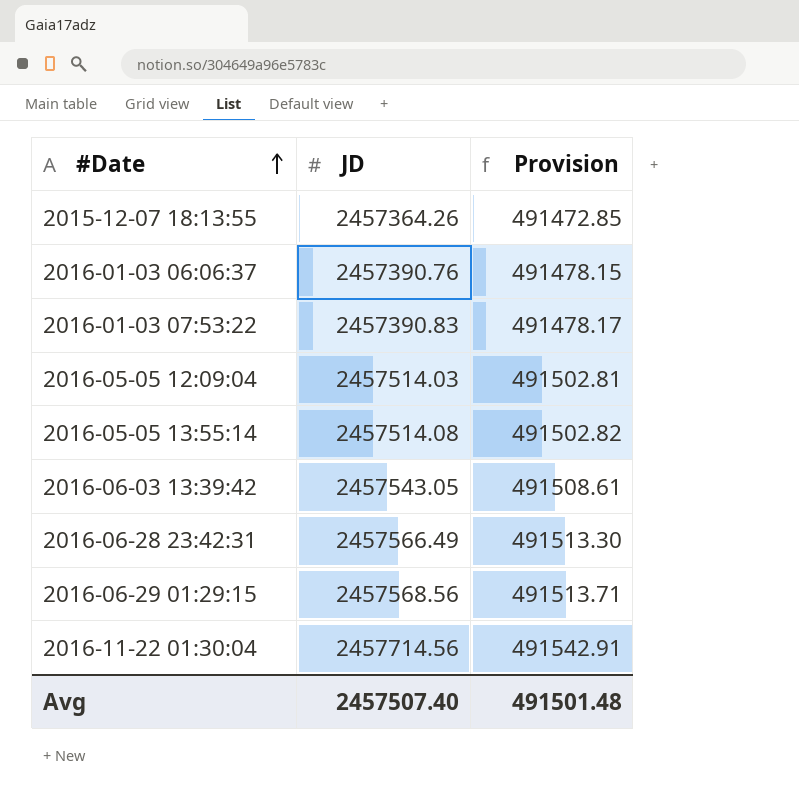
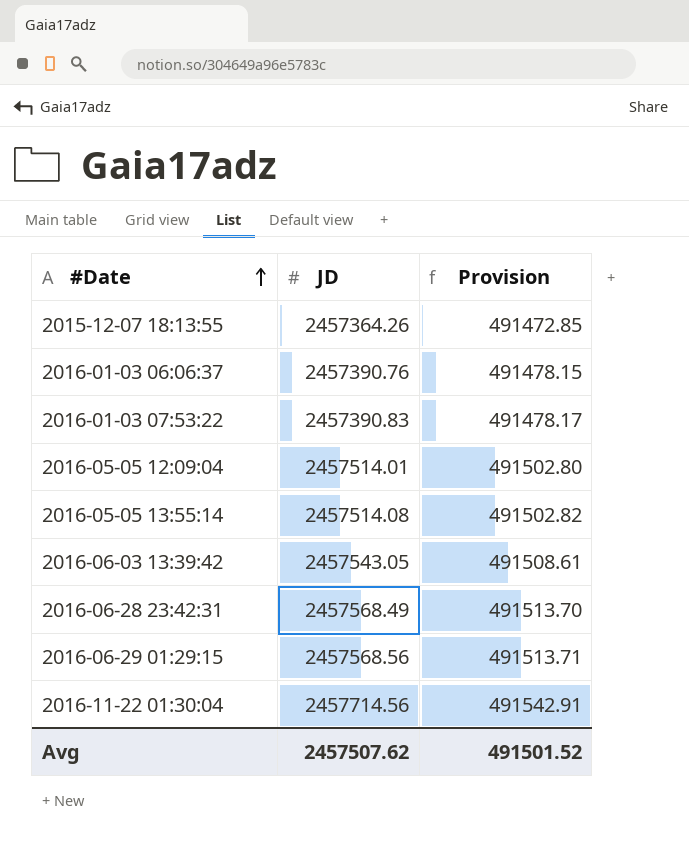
2016-05-05 12:09:04 | JD: 2457514.03 -> 2457514.01
2016-05-05 12:09:04 | Provision: 491502.81 -> 491502.80
2016-06-28 23:42:31 | JD: 2457566.49 -> 2457568.49
2016-06-28 23:42:31 | Provision: 491513.30 -> 491513.70
Avg | JD: 2457507.40 -> 2457507.62
Avg | Provision: 491501.48 -> 491501.52

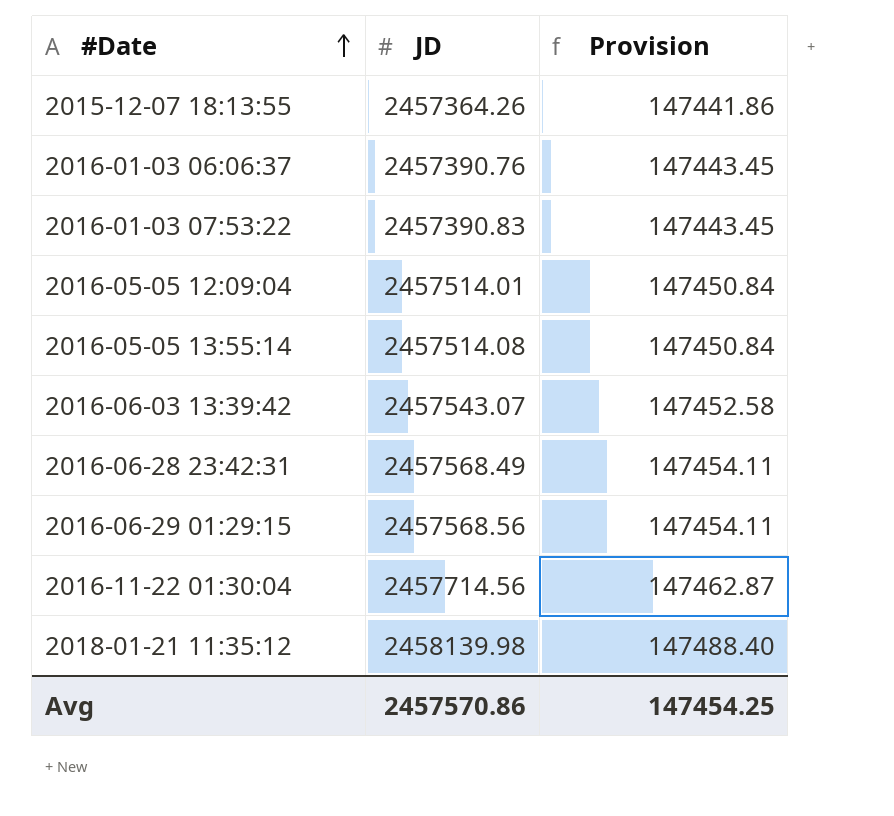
column Provision | formula: [JD] * 0.2 -> [JD] * 0.06
2016-06-03 13:39:42 | JD: 2457543.05 -> 2457543.07
row 2018-01-21 11:35:12: none -> 2458139.98 | 147488.40
Avg | JD: 2457507.62 -> 2457570.86
Avg | Provision: 491501.52 -> 147454.25

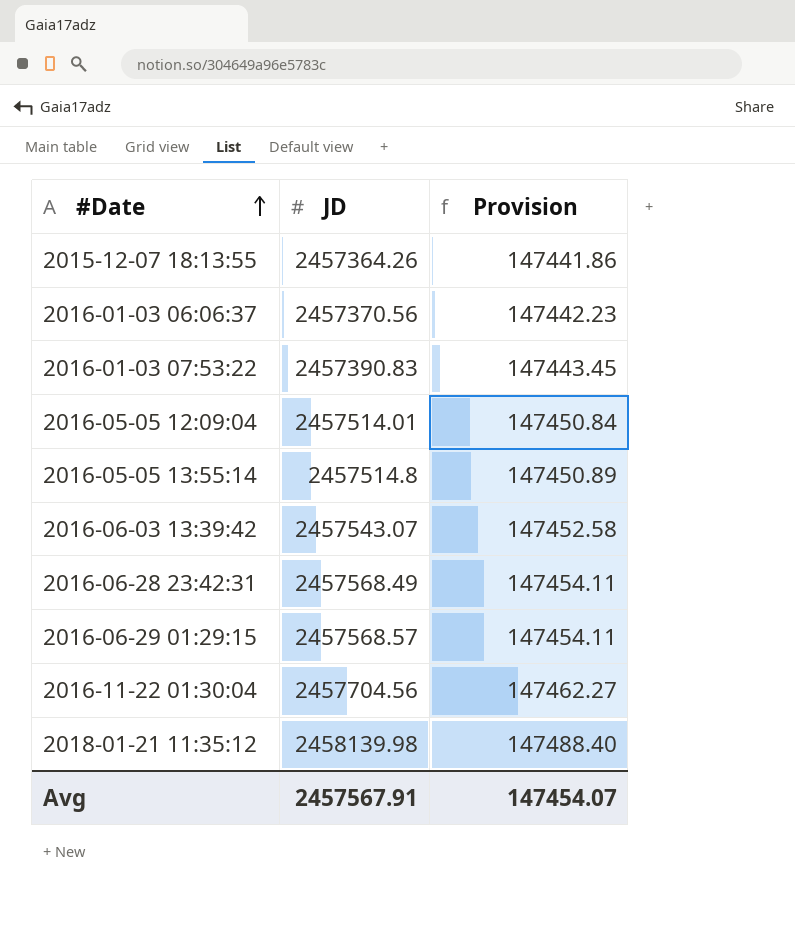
2016-01-03 06:06:37 | JD: 2457390.76 -> 2457370.56
2016-01-03 06:06:37 | Provision: 147443.45 -> 147442.23
2016-05-05 13:55:14 | JD: 2457514.08 -> 2457514.8
2016-05-05 13:55:14 | Provision: 147450.84 -> 147450.89
2016-06-29 01:29:15 | JD: 2457568.56 -> 2457568.57
2016-11-22 01:30:04 | JD: 2457714.56 -> 2457704.56
2016-11-22 01:30:04 | Provision: 147462.87 -> 147462.27
Avg | JD: 2457570.86 -> 2457567.91
Avg | Provision: 147454.25 -> 147454.07

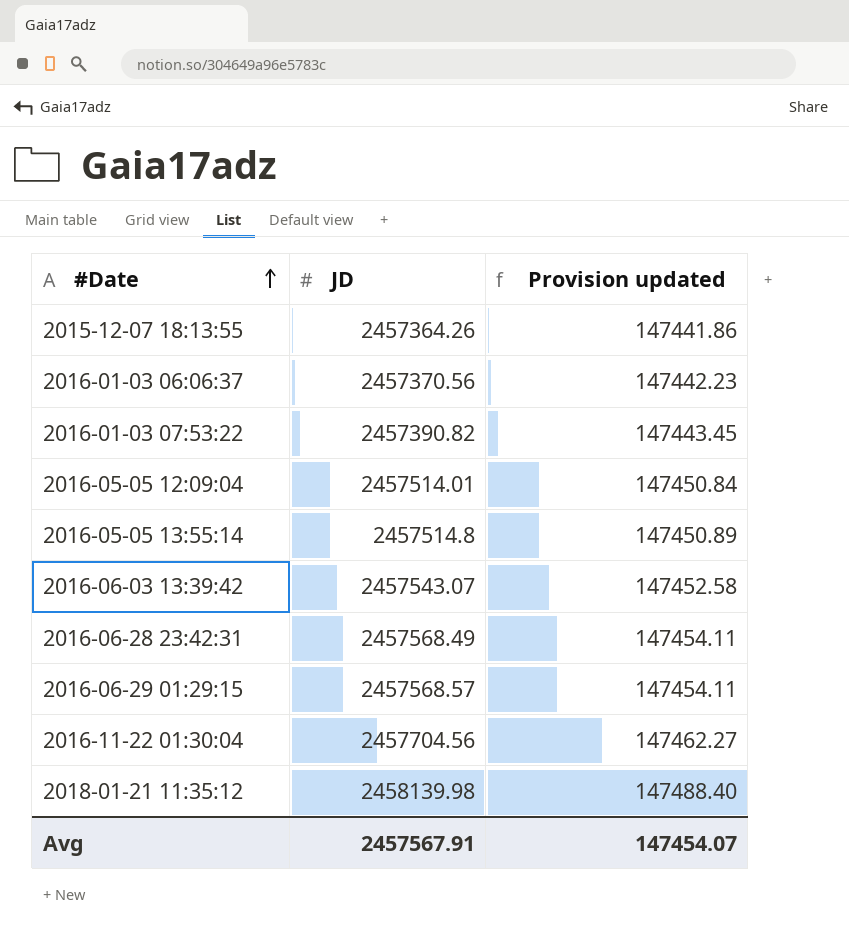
column name: Provision -> Provision updated
2016-01-03 07:53:22 | JD: 2457390.83 -> 2457390.82

